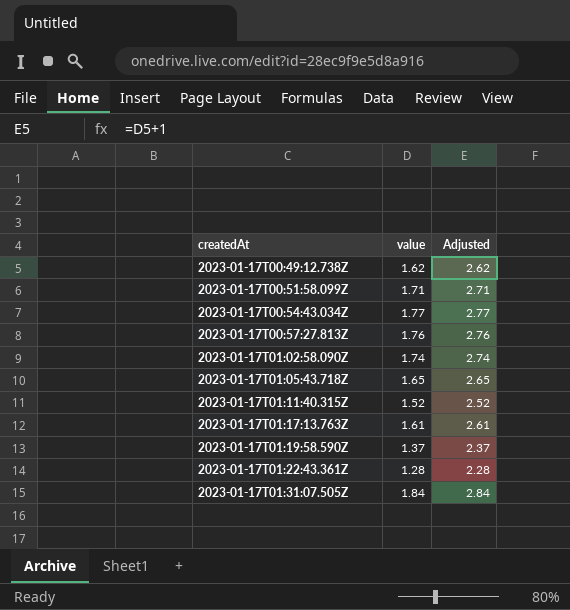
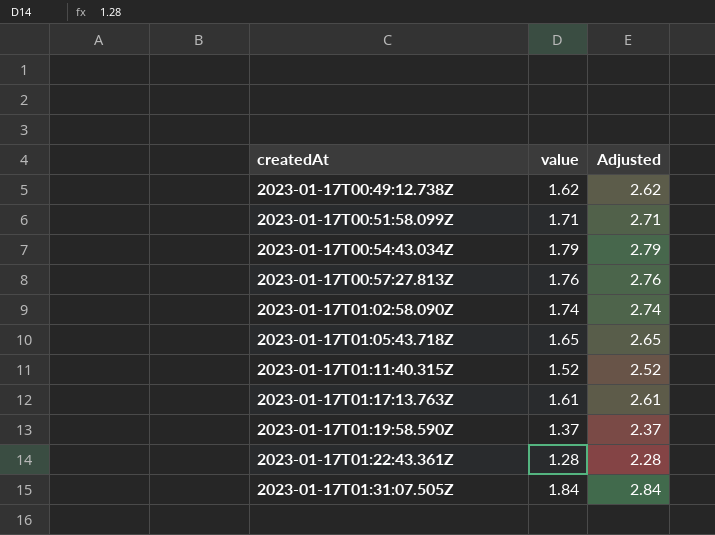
2023-01-17T00:54:43.034Z | value: 1.77 -> 1.79
2023-01-17T00:54:43.034Z | Adjusted: 2.77 -> 2.79

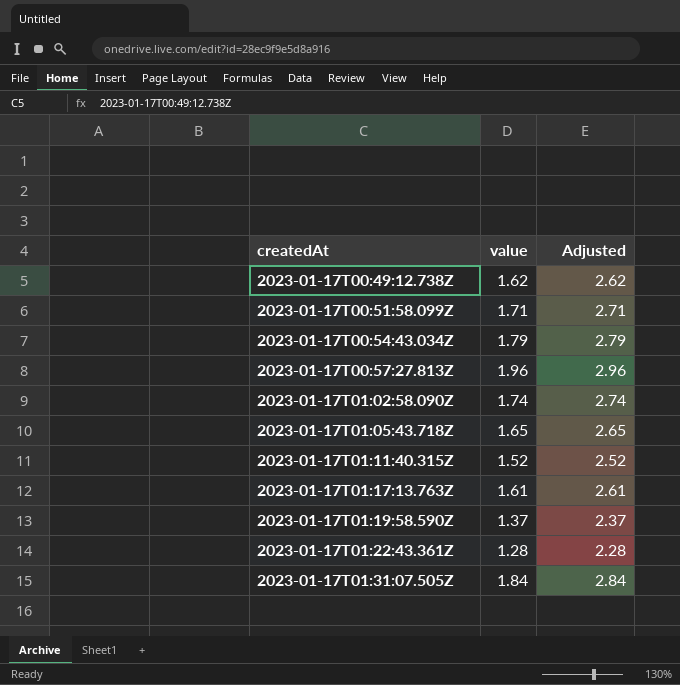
2023-01-17T00:57:27.813Z | value: 1.76 -> 1.96
2023-01-17T00:57:27.813Z | Adjusted: 2.76 -> 2.96

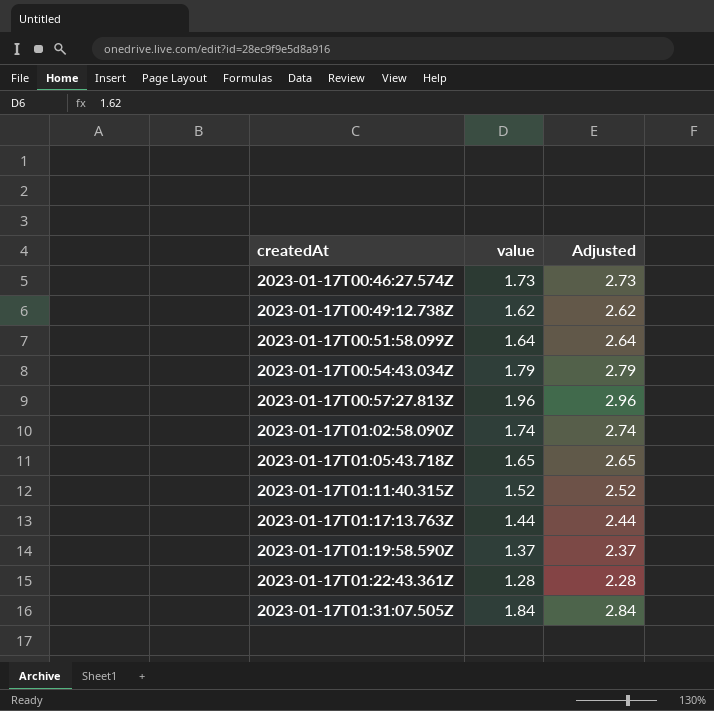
row 2023-01-17T00:46:27.574Z: none -> 1.73 | 2.73
2023-01-17T00:51:58.099Z | value: 1.71 -> 1.64
2023-01-17T00:51:58.099Z | Adjusted: 2.71 -> 2.64
2023-01-17T01:17:13.763Z | value: 1.61 -> 1.44
2023-01-17T01:17:13.763Z | Adjusted: 2.61 -> 2.44

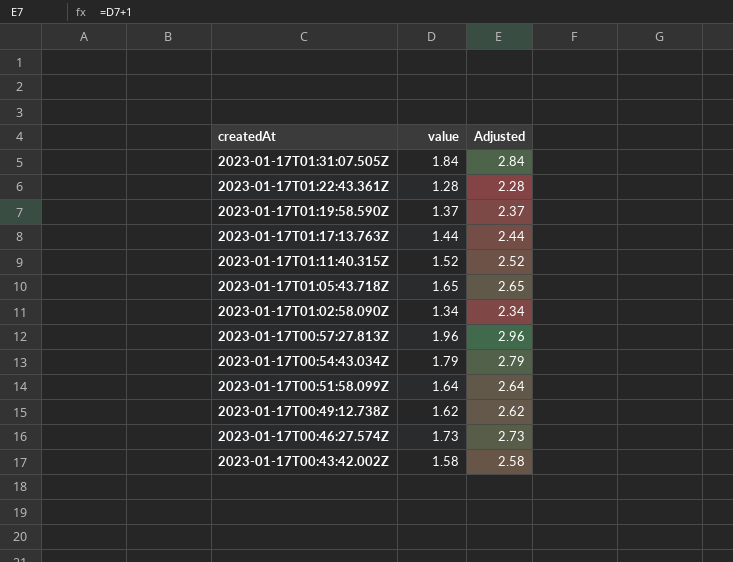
row order: createdAt ascending -> createdAt descending
2023-01-17T01:02:58.090Z | value: 1.74 -> 1.34
2023-01-17T01:02:58.090Z | Adjusted: 2.74 -> 2.34
row 2023-01-17T00:43:42.002Z: none -> 1.58 | 2.58

